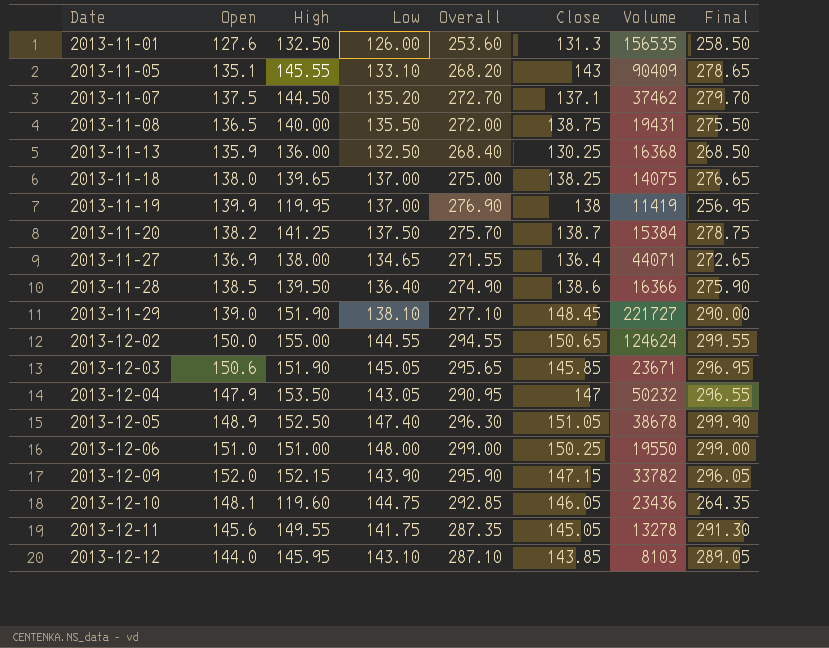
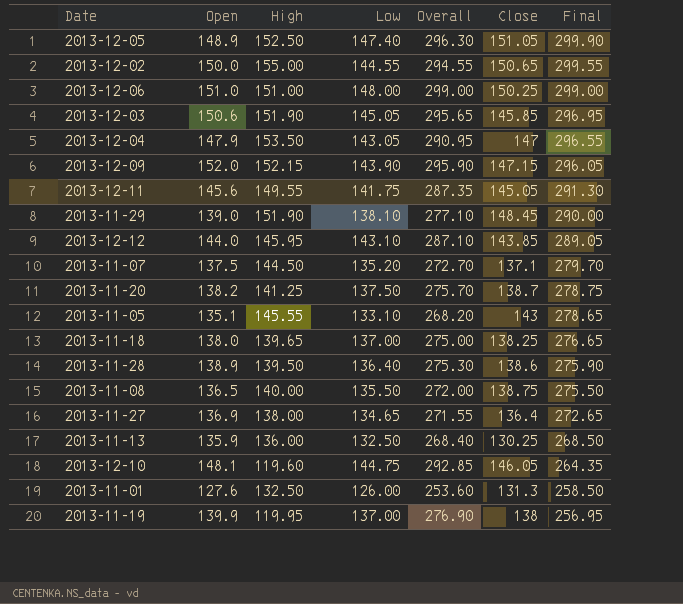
row order: Date ascending -> Final descending
column Volume | position: 7 -> none
2013-11-28 | Open: 138.5 -> 138.9
2013-11-28 | Overall: 274.90 -> 275.30

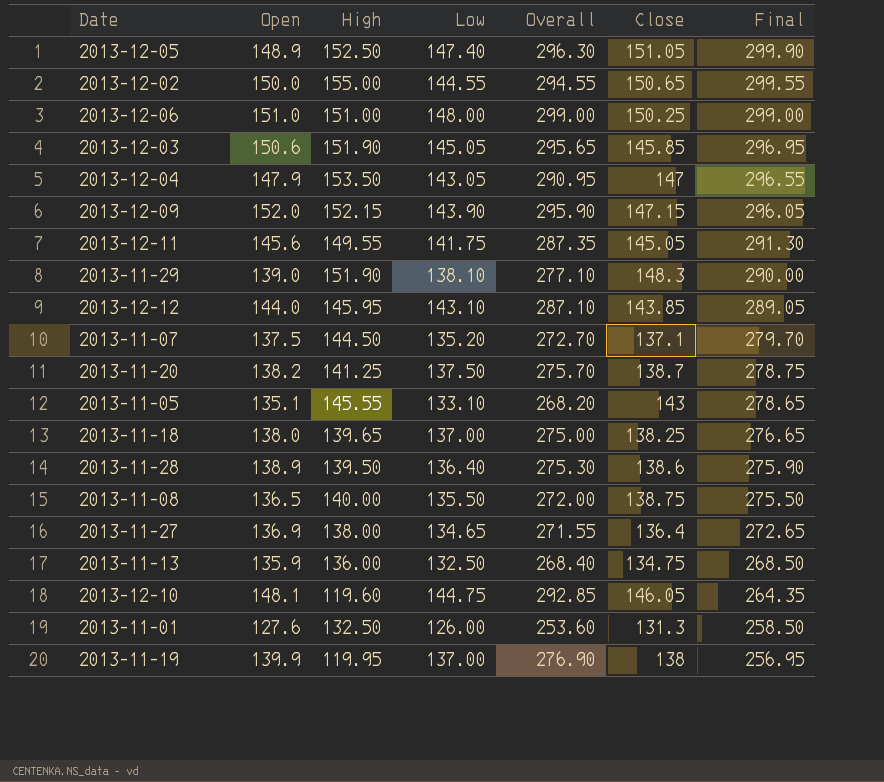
2013-11-29 | Close: 148.45 -> 148.3
2013-11-13 | Close: 130.25 -> 134.75

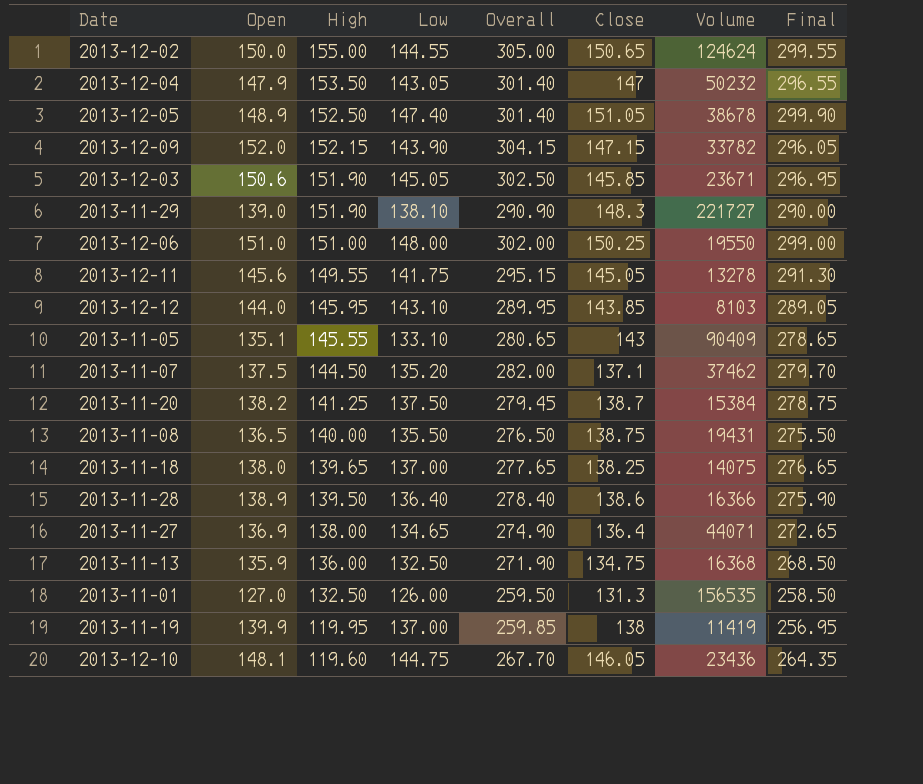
row order: Final descending -> High descending
column Overall | formula: [Open] + [Low] -> [Open] + [High]
column Volume | position: none -> 7
2013-11-01 | Open: 127.6 -> 127.0

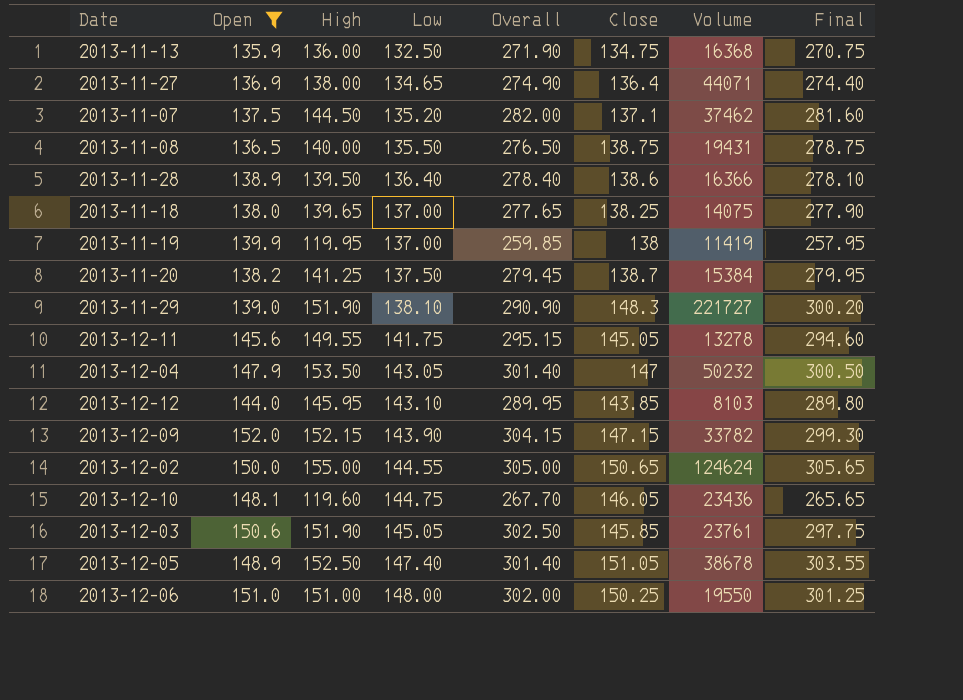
filter: none -> Open >= 135.9
row order: High descending -> Low ascending
column Final | formula: [High] + [Low] -> [High] + [Close]
2013-12-03 | Volume: 23671 -> 23761

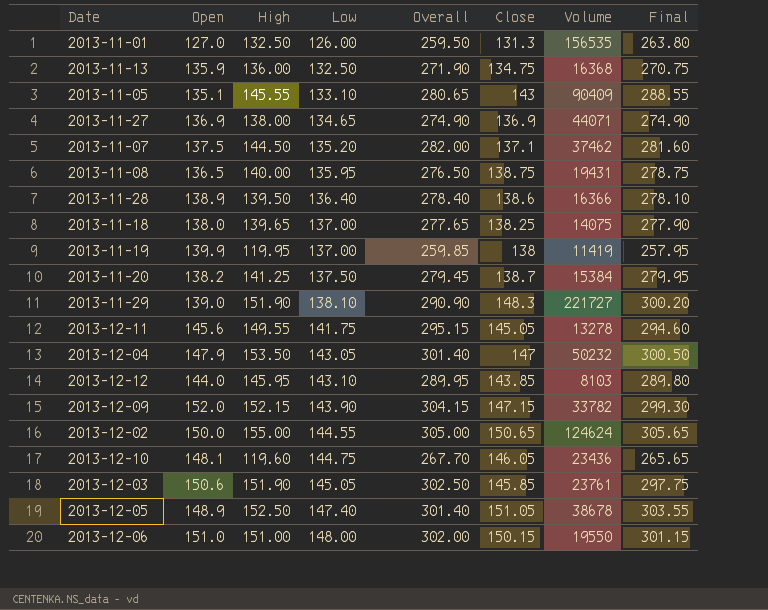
filter: Open >= 135.9 -> none
2013-11-27 | Close: 136.4 -> 136.9
2013-11-27 | Final: 274.40 -> 274.90
2013-11-08 | Low: 135.50 -> 135.95
2013-12-06 | Close: 150.25 -> 150.15
2013-12-06 | Final: 301.25 -> 301.15

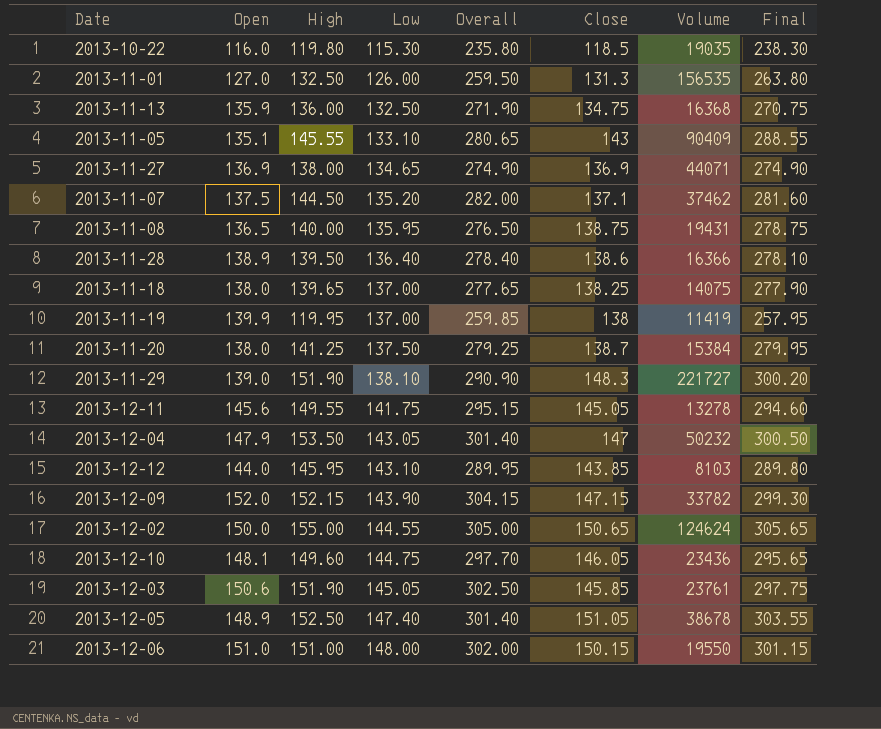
row 2013-10-22: none -> 116.0 | 119.80 | 115.30 | 235.80 | 118.5 | 19035 | 238.30
2013-11-20 | Open: 138.2 -> 138.0
2013-11-20 | Overall: 279.45 -> 279.25
2013-12-10 | High: 119.60 -> 149.60
2013-12-10 | Overall: 267.70 -> 297.70
2013-12-10 | Final: 265.65 -> 295.65

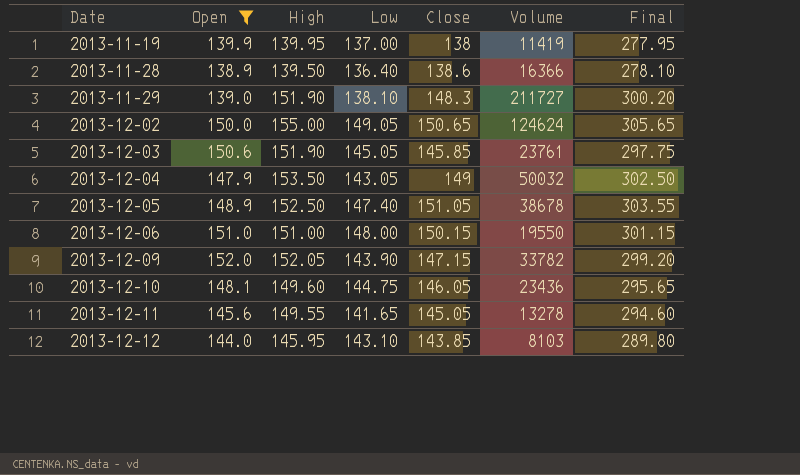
filter: none -> Open >= 138.9
row order: Low ascending -> Date ascending
column Overall | formula: [Open] + [High] -> none
2013-11-19 | High: 119.95 -> 139.95
2013-11-19 | Final: 257.95 -> 277.95
2013-11-29 | Volume: 221727 -> 211727
2013-12-02 | Low: 144.55 -> 149.05
2013-12-04 | Close: 147 -> 149
2013-12-04 | Volume: 50232 -> 50032
2013-12-04 | Final: 300.50 -> 302.50
2013-12-09 | High: 152.15 -> 152.05
2013-12-09 | Final: 299.30 -> 299.20
2013-12-11 | Low: 141.75 -> 141.65

